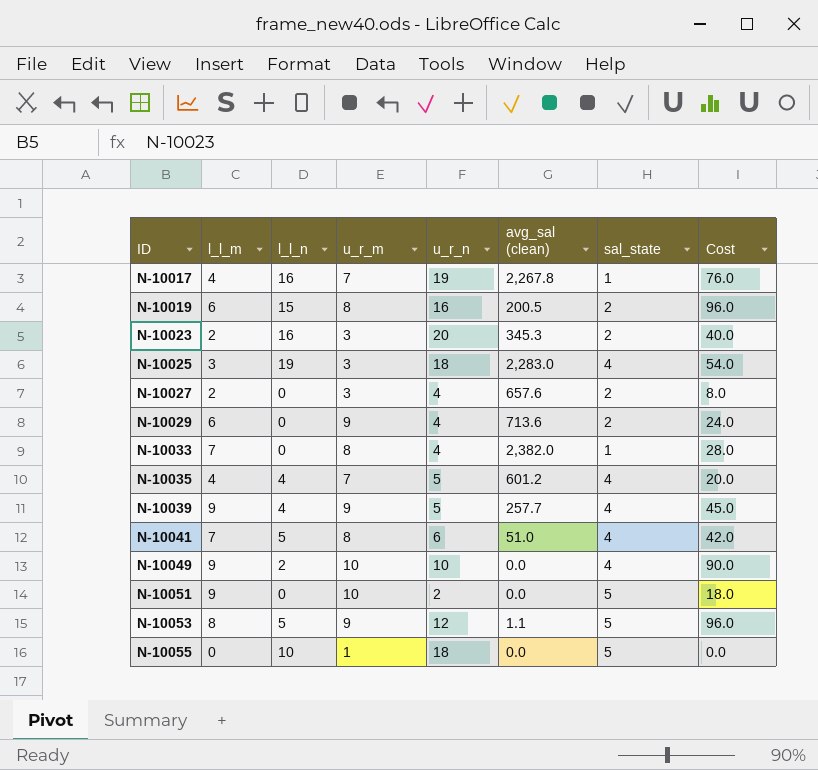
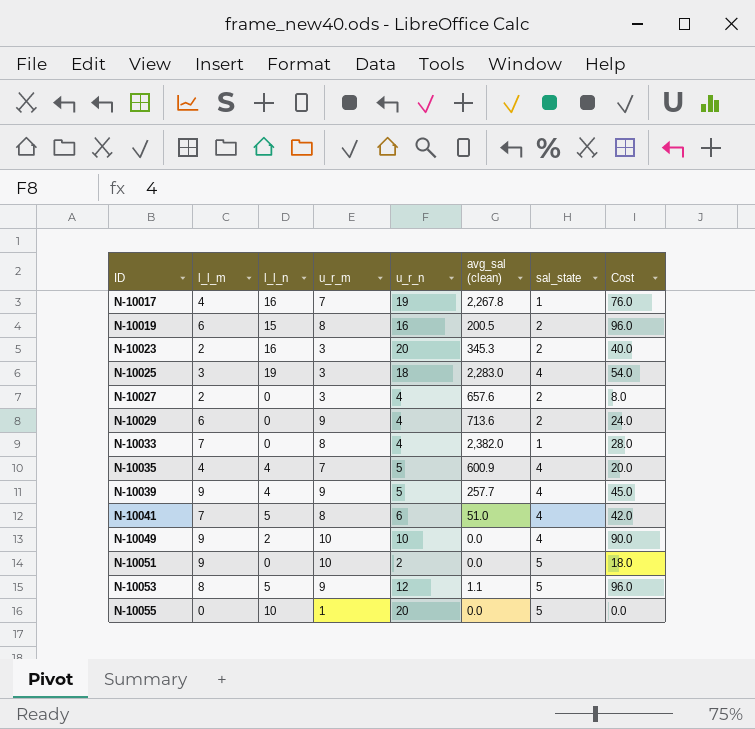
N-10035 | avg_sal (clean): 601.2 -> 600.9
N-10055 | u_r_n: 18 -> 20

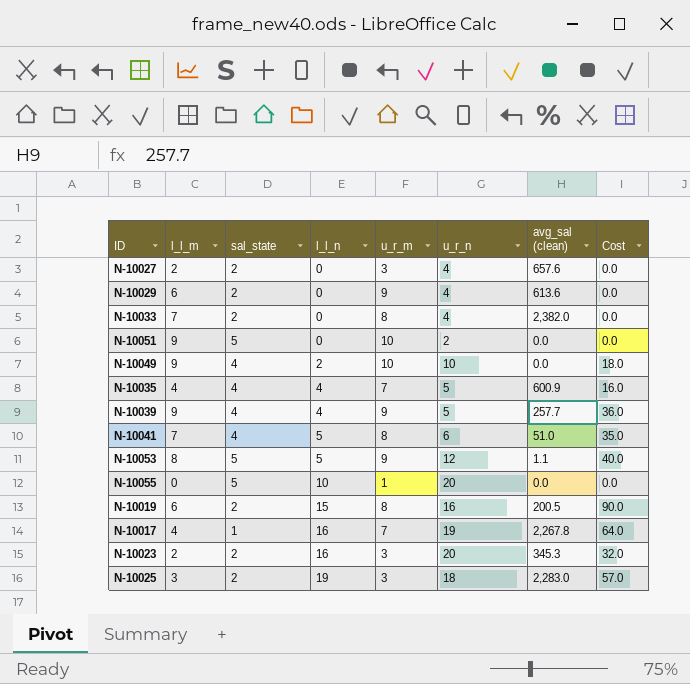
row order: ID ascending -> l_l_n ascending
column sal_state | position: 7 -> 3
column Cost | formula: [l_l_m] * [u_r_n] -> [l_l_m] * [l_l_n]
N-10029 | avg_sal (clean): 713.6 -> 613.6
N-10033 | sal_state: 1 -> 2
N-10025 | sal_state: 4 -> 2

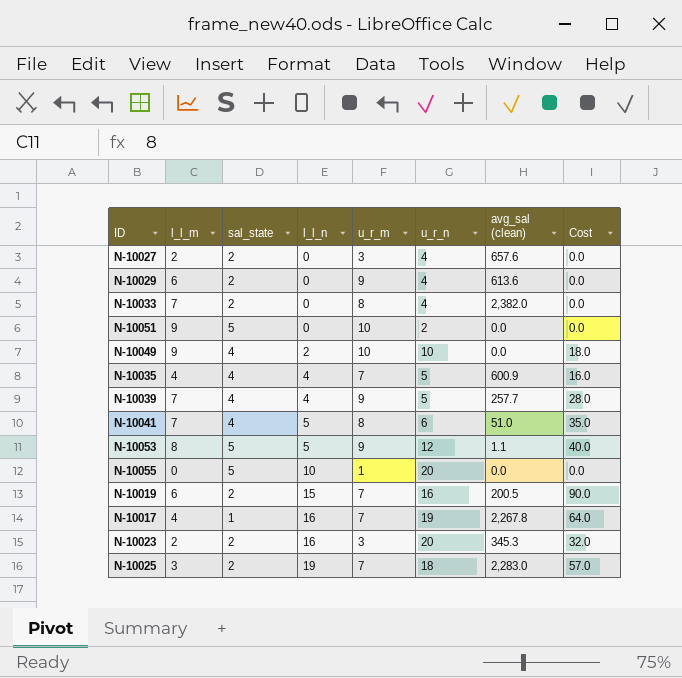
N-10039 | l_l_m: 9 -> 7
N-10039 | Cost: 36.0 -> 28.0
N-10019 | u_r_m: 8 -> 7
N-10025 | u_r_m: 3 -> 7

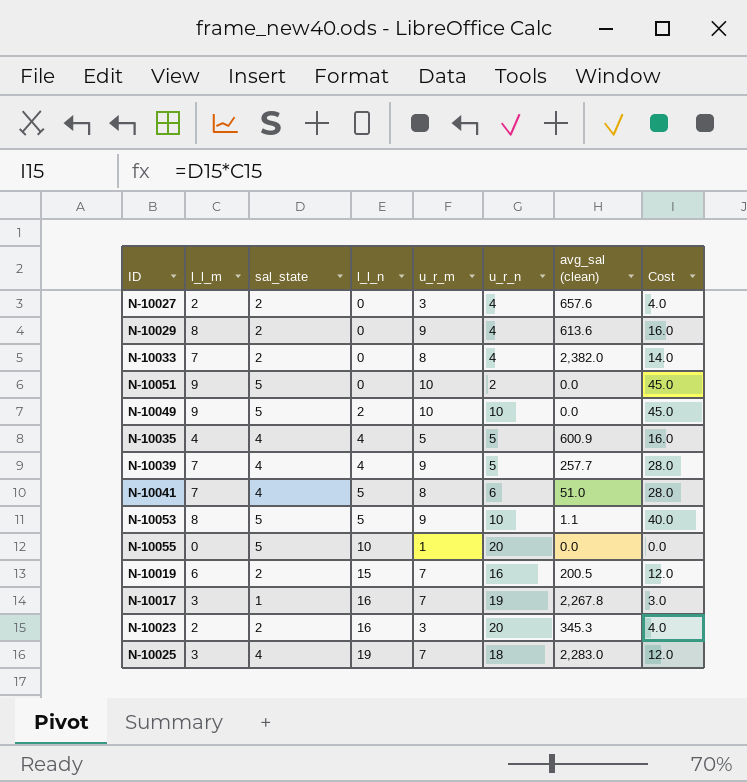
column Cost | formula: [l_l_m] * [l_l_n] -> [l_l_m] * [sal_state]
N-10029 | l_l_m: 6 -> 8
N-10049 | sal_state: 4 -> 5
N-10035 | u_r_m: 7 -> 5
N-10053 | u_r_n: 12 -> 10
N-10017 | l_l_m: 4 -> 3
N-10025 | sal_state: 2 -> 4

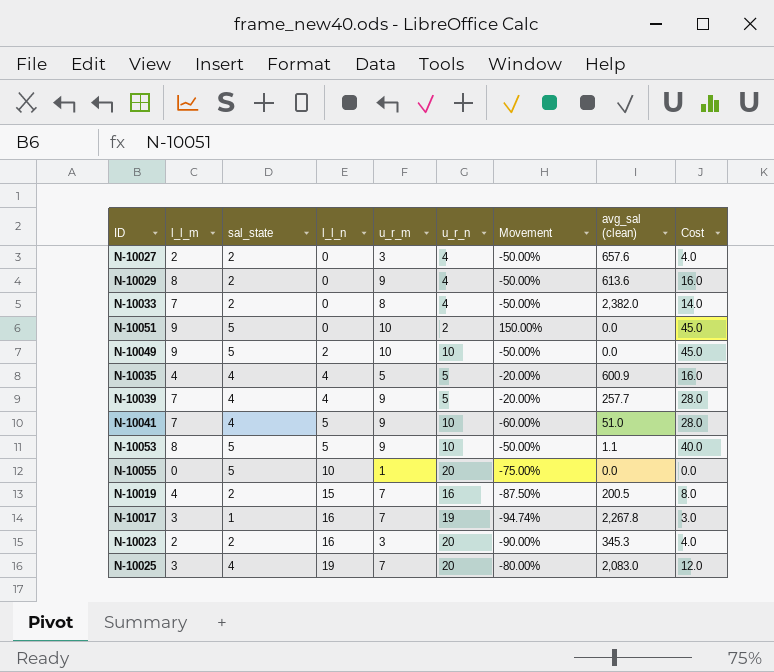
column Movement | formula: none -> ([sal_state] - [u_r_n]) / [u_r_n]
N-10041 | u_r_m: 8 -> 9
N-10041 | u_r_n: 6 -> 10
N-10019 | l_l_m: 6 -> 4
N-10019 | Cost: 12.0 -> 8.0
N-10025 | u_r_n: 18 -> 20
N-10025 | avg_sal (clean): 2,283.0 -> 2,083.0

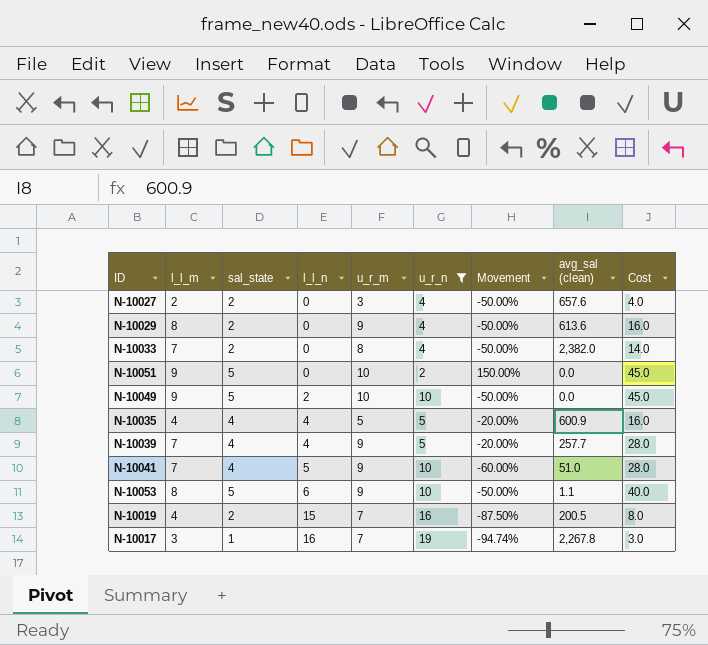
filter: none -> u_r_n != 20
N-10053 | l_l_n: 5 -> 6

